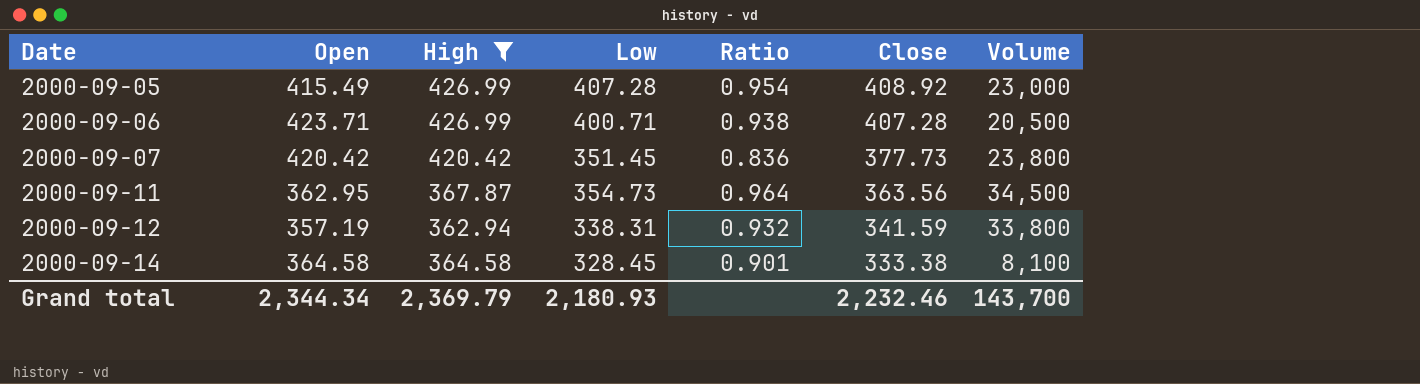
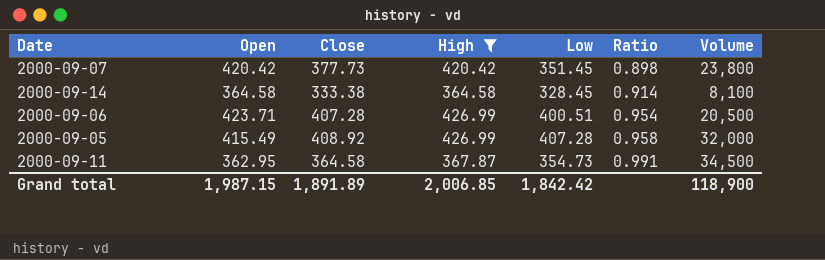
row order: Date ascending -> Ratio ascending
column Close | position: 6 -> 3
column Ratio | formula: [Low] / [High] -> [Close] / [High]
row 2000-09-12: 357.19 | 362.94 | 338.31 | 0.932 | 341.59 | 33,800 -> none
2000-09-06 | Low: 400.71 -> 400.51
2000-09-05 | Volume: 23,000 -> 32,000
2000-09-11 | Close: 363.56 -> 364.58
Grand total | Open: 2,344.34 -> 1,987.15
Grand total | Close: 2,232.46 -> 1,891.89
Grand total | High: 2,369.79 -> 2,006.85
Grand total | Low: 2,180.93 -> 1,842.42
Grand total | Volume: 143,700 -> 118,900

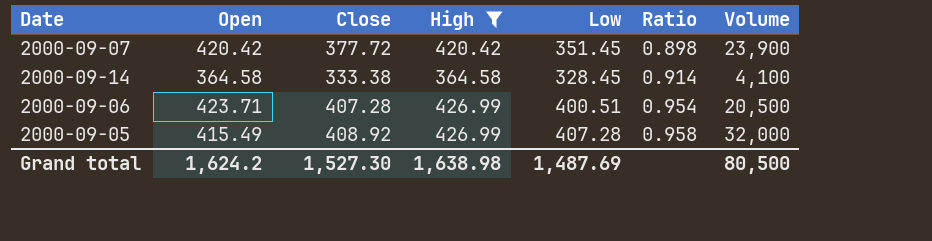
row 2000-09-11: 362.95 | 364.58 | 367.87 | 354.73 | 0.991 | 34,500 -> none
2000-09-07 | Close: 377.73 -> 377.72
2000-09-07 | Volume: 23,800 -> 23,900
2000-09-14 | Volume: 8,100 -> 4,100
Grand total | Open: 1,987.15 -> 1,624.2
Grand total | Close: 1,891.89 -> 1,527.30
Grand total | High: 2,006.85 -> 1,638.98
Grand total | Low: 1,842.42 -> 1,487.69
Grand total | Volume: 118,900 -> 80,500

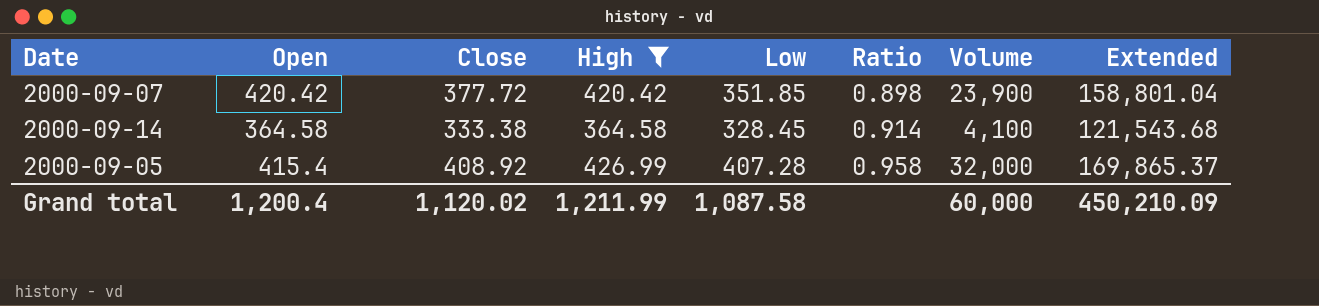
column Extended | formula: none -> [Open] * [Close]
row 2000-09-06: 423.71 | 407.28 | 426.99 | 400.51 | 0.954 | 20,500 -> none
2000-09-07 | Low: 351.45 -> 351.85
2000-09-05 | Open: 415.49 -> 415.4
Grand total | Open: 1,624.2 -> 1,200.4
Grand total | Close: 1,527.30 -> 1,120.02
Grand total | High: 1,638.98 -> 1,211.99
Grand total | Low: 1,487.69 -> 1,087.58
Grand total | Volume: 80,500 -> 60,000

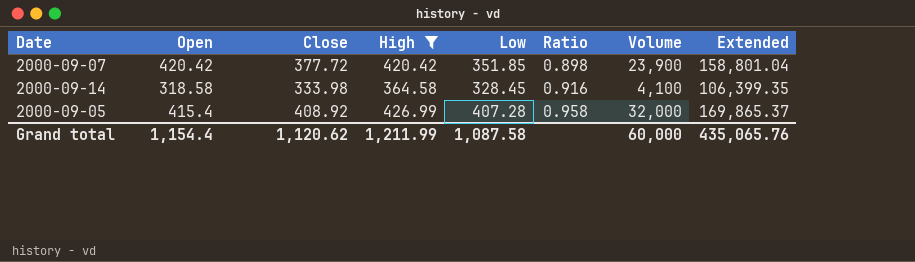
2000-09-14 | Open: 364.58 -> 318.58
2000-09-14 | Close: 333.38 -> 333.98
2000-09-14 | Ratio: 0.914 -> 0.916
2000-09-14 | Extended: 121,543.68 -> 106,399.35
Grand total | Open: 1,200.4 -> 1,154.4
Grand total | Close: 1,120.02 -> 1,120.62
Grand total | Extended: 450,210.09 -> 435,065.76

